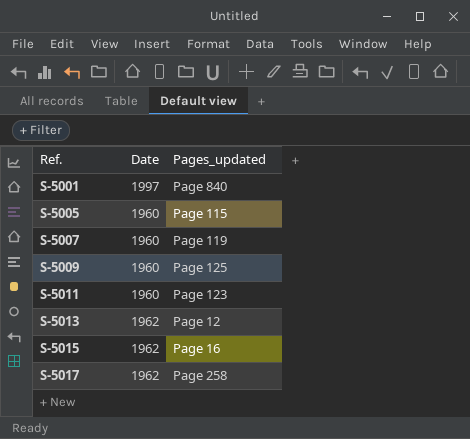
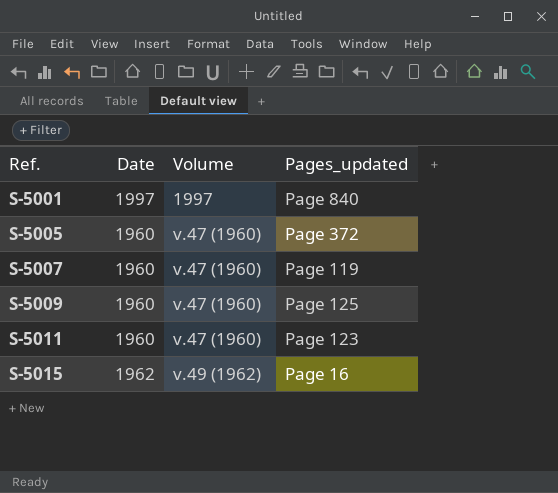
column Volume | position: none -> 3
row S-5013: 1962 | Page 12 -> none
row S-5017: 1962 | Page 258 -> none
S-5005 | Pages_updated: Page 115 -> Page 372

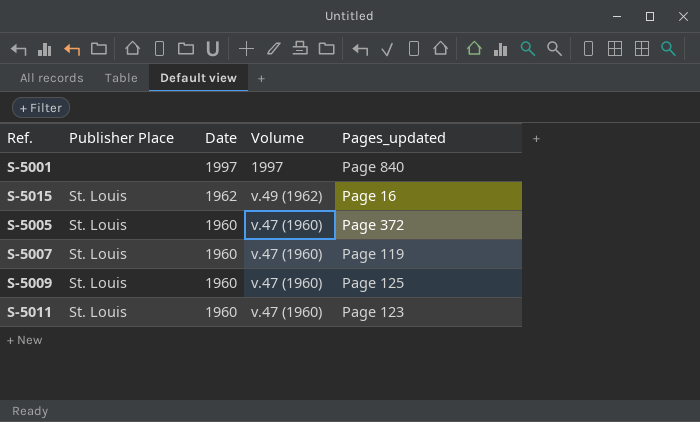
row order: Ref. ascending -> Date descending
column Publisher Place | position: none -> 2

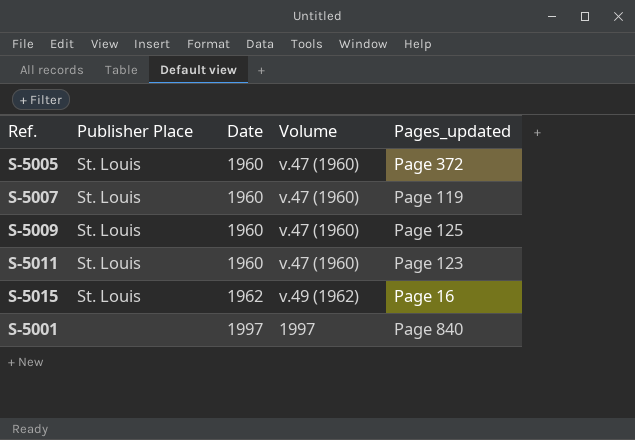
row order: Date descending -> Date ascending

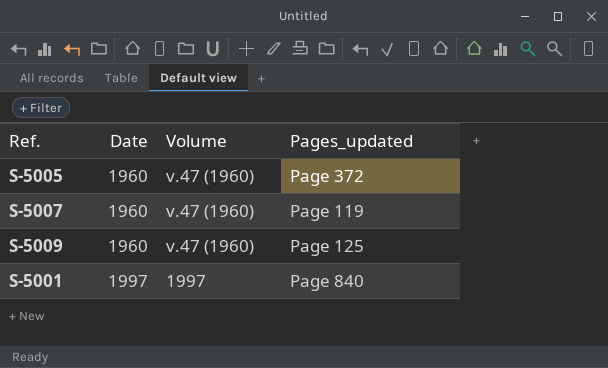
column Publisher Place | position: 2 -> none
row S-5011: St. Louis | 1960 | v.47 (1960) | Page 123 -> none
row S-5015: St. Louis | 1962 | v.49 (1962) | Page 16 -> none

